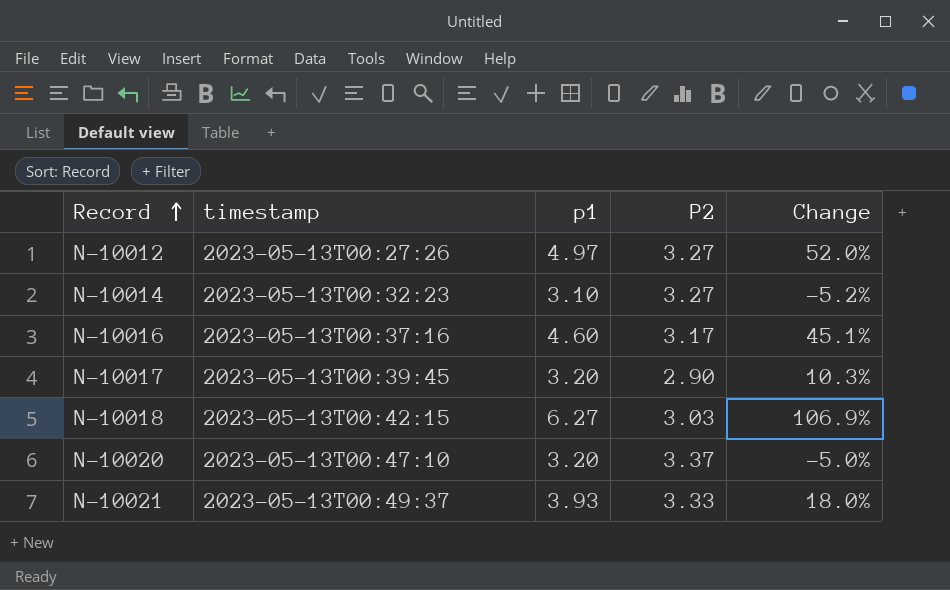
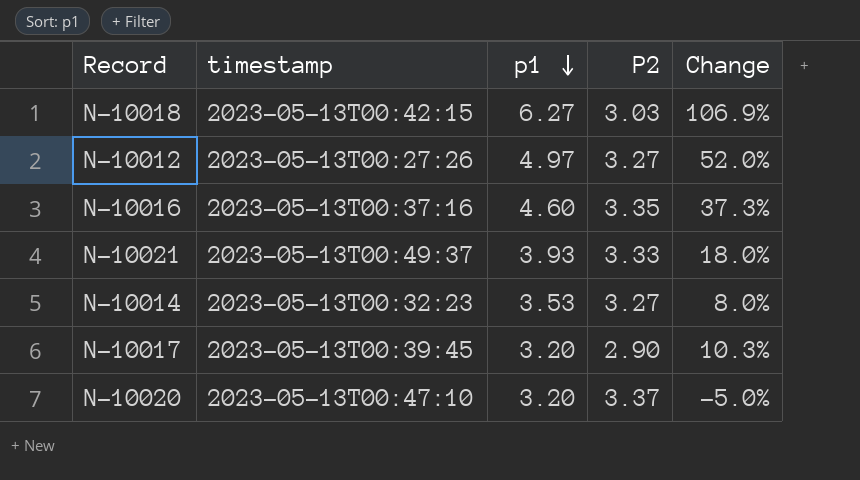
row order: Record ascending -> p1 descending
N-10016 | P2: 3.17 -> 3.35
N-10016 | Change: 45.1% -> 37.3%
N-10014 | p1: 3.10 -> 3.53
N-10014 | Change: -5.2% -> 8.0%

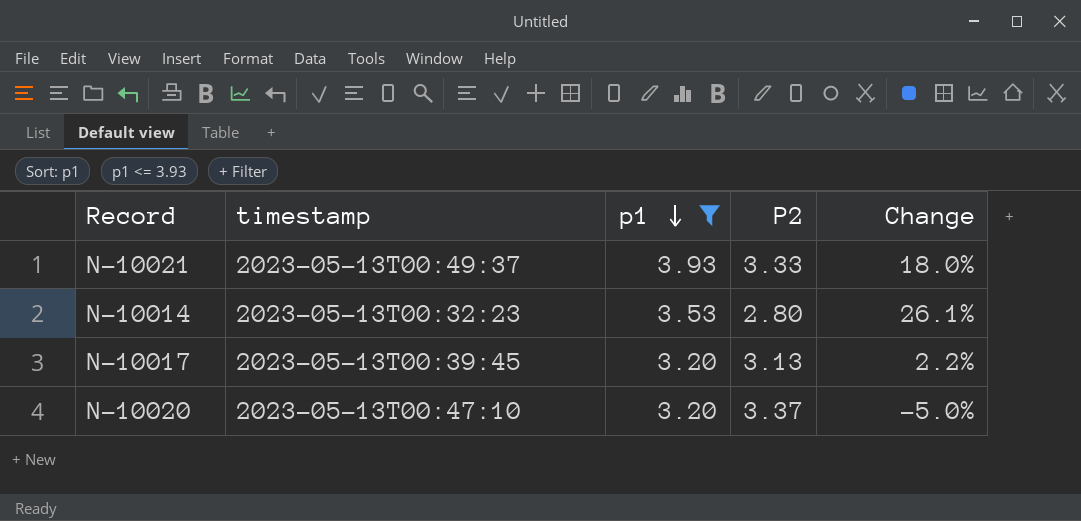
filter: none -> p1 <= 3.93
N-10014 | P2: 3.27 -> 2.80
N-10014 | Change: 8.0% -> 26.1%
N-10017 | P2: 2.90 -> 3.13
N-10017 | Change: 10.3% -> 2.2%

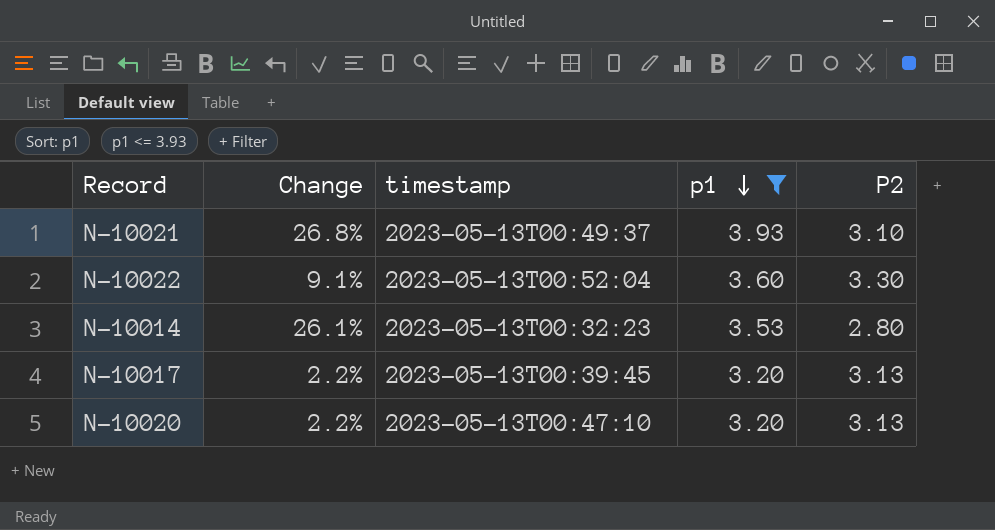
column Change | position: 5 -> 2
N-10021 | Change: 18.0% -> 26.8%
N-10021 | P2: 3.33 -> 3.10
row N-10022: none -> 9.1% | 2023-05-13T00:52:04 | 3.60 | 3.30
N-10020 | Change: -5.0% -> 2.2%
N-10020 | P2: 3.37 -> 3.13

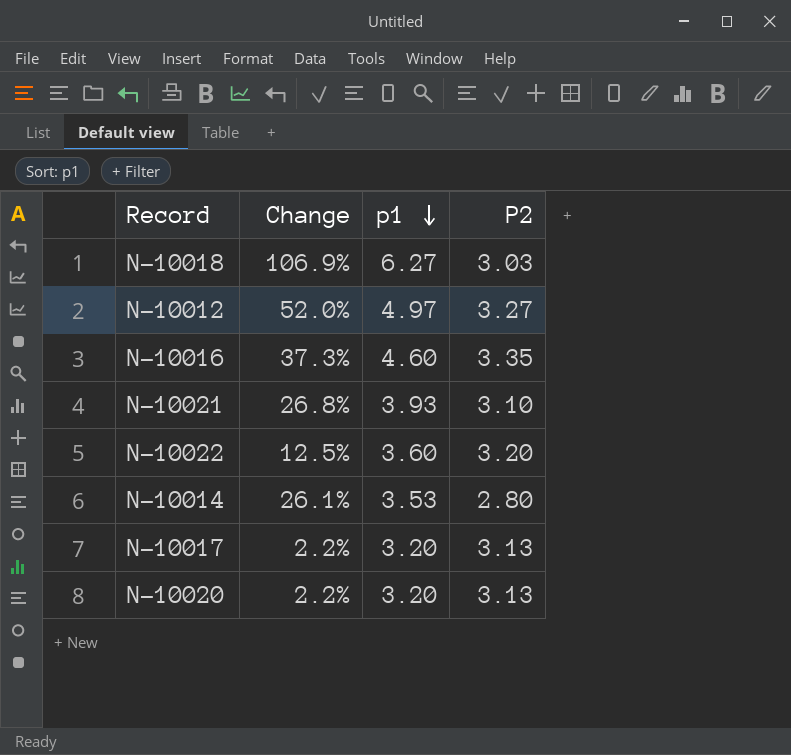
filter: p1 <= 3.93 -> none
column timestamp | position: 3 -> none
N-10022 | Change: 9.1% -> 12.5%
N-10022 | P2: 3.30 -> 3.20

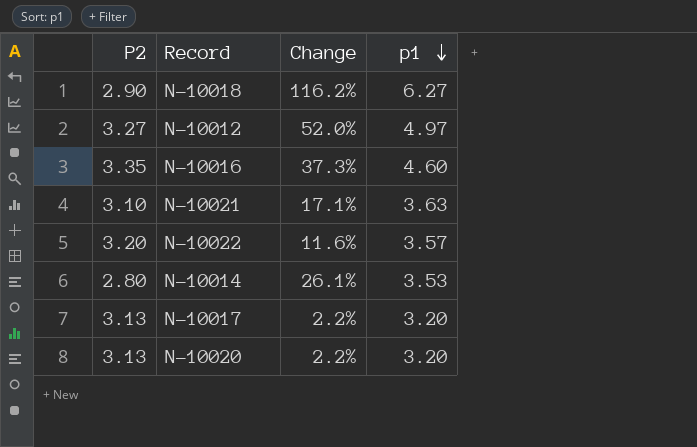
column P2 | position: 4 -> 1
N-10018 | P2: 3.03 -> 2.90
N-10018 | Change: 106.9% -> 116.2%
N-10021 | Change: 26.8% -> 17.1%
N-10021 | p1: 3.93 -> 3.63
N-10022 | Change: 12.5% -> 11.6%
N-10022 | p1: 3.60 -> 3.57

